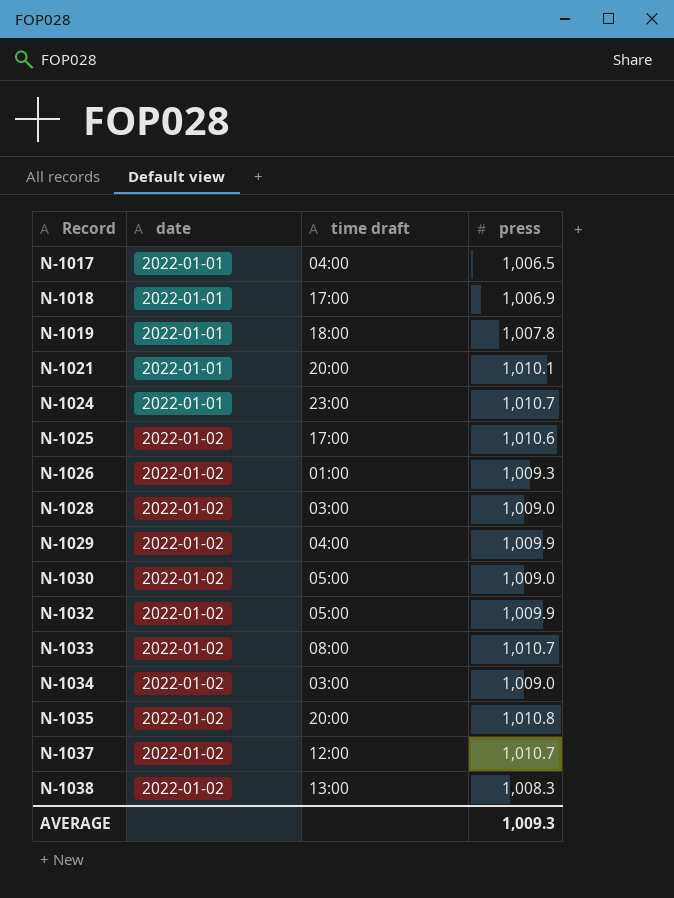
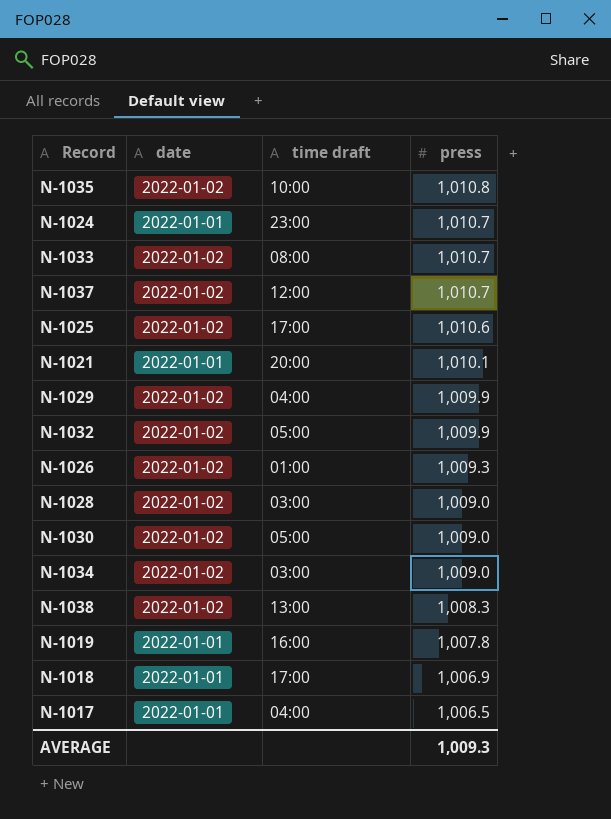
row order: Record ascending -> press descending
N-1035 | time draft: 20:00 -> 10:00
N-1019 | time draft: 18:00 -> 16:00

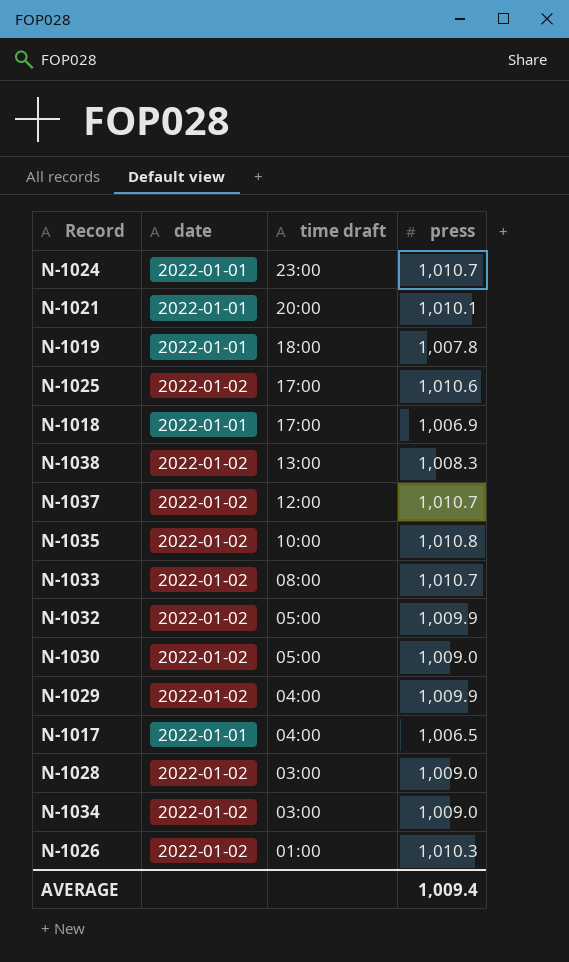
row order: press descending -> time draft descending
N-1019 | time draft: 16:00 -> 18:00
N-1026 | press: 1,009.3 -> 1,010.3
AVERAGE | press: 1,009.3 -> 1,009.4

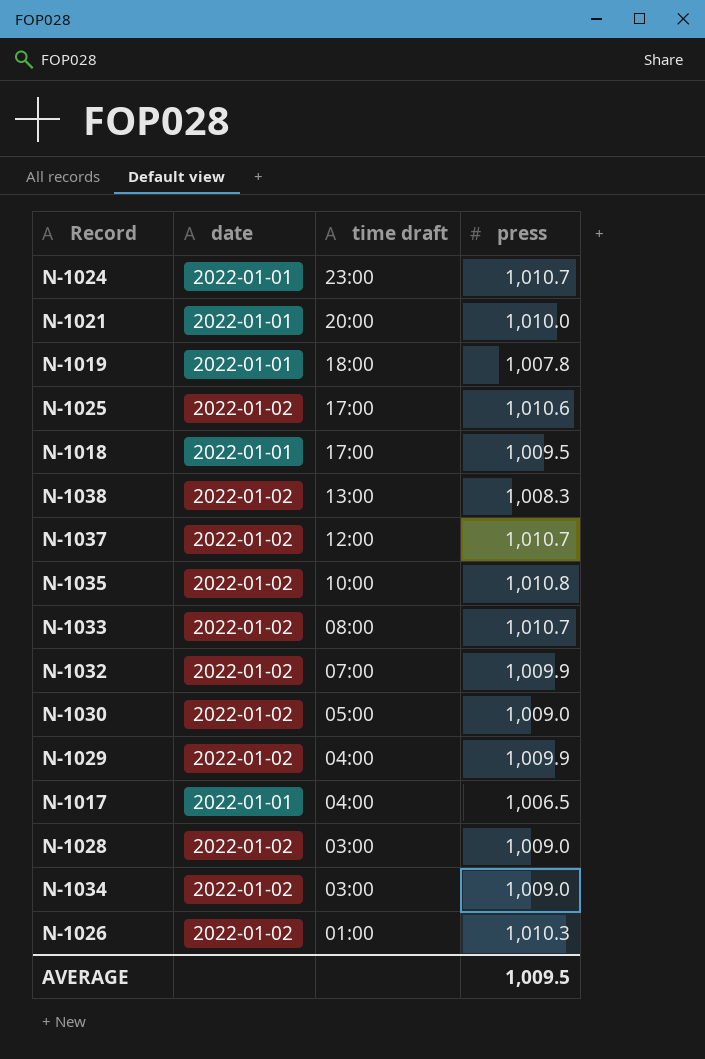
N-1021 | press: 1,010.1 -> 1,010.0
N-1018 | press: 1,006.9 -> 1,009.5
N-1032 | time draft: 05:00 -> 07:00
AVERAGE | press: 1,009.4 -> 1,009.5

